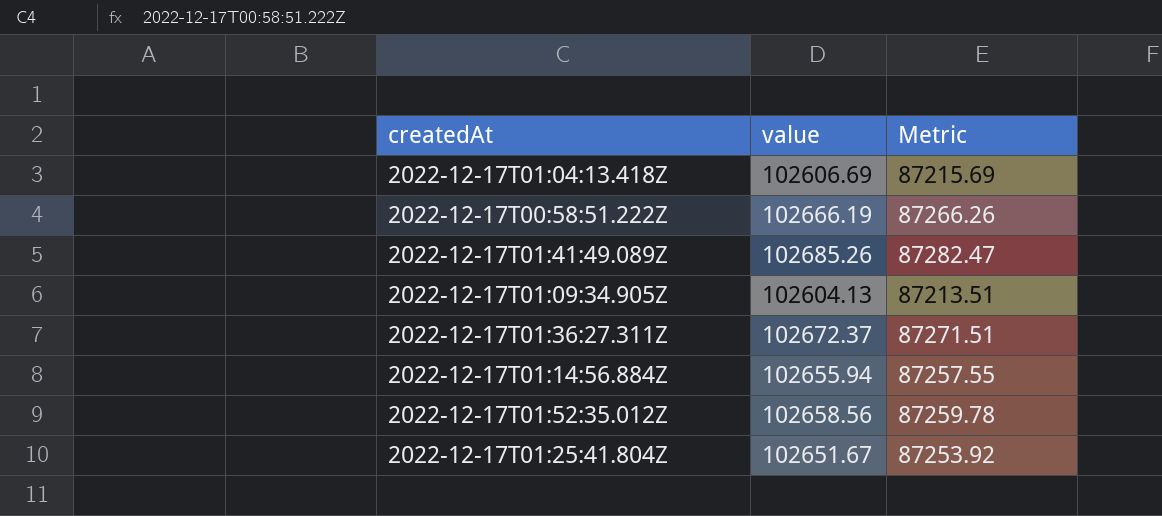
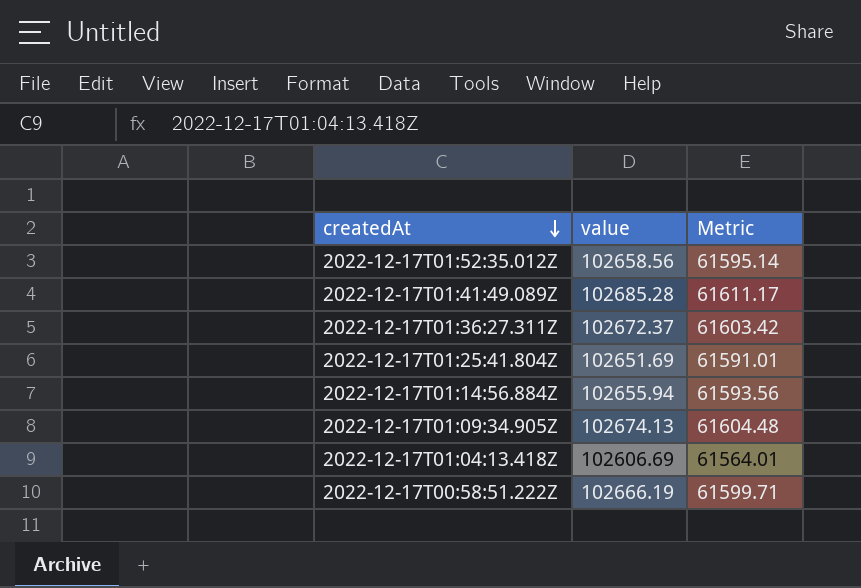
row order: none -> createdAt descending
column Metric | formula: [value] * 0.85 -> [value] * 0.6
2022-12-17T01:41:49.089Z | value: 102685.26 -> 102685.28
2022-12-17T01:25:41.804Z | value: 102651.67 -> 102651.69
2022-12-17T01:09:34.905Z | value: 102604.13 -> 102674.13

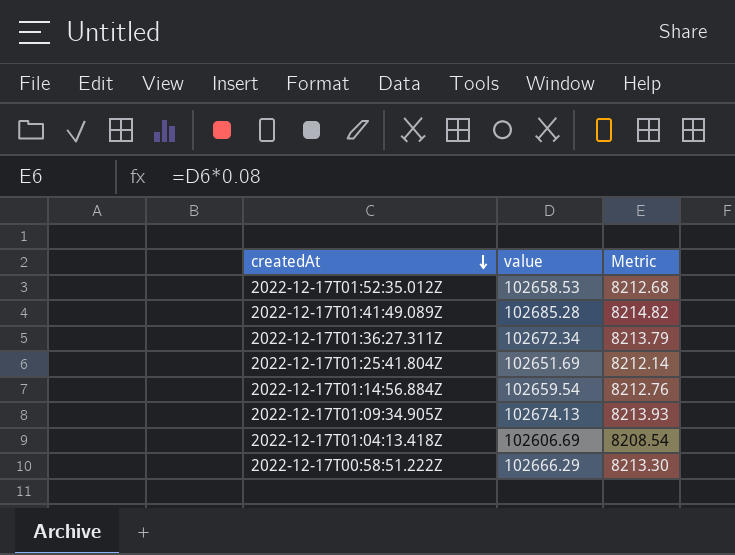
column Metric | formula: [value] * 0.6 -> [value] * 0.08
2022-12-17T01:52:35.012Z | value: 102658.56 -> 102658.53
2022-12-17T01:36:27.311Z | value: 102672.37 -> 102672.34
2022-12-17T01:14:56.884Z | value: 102655.94 -> 102659.54
2022-12-17T00:58:51.222Z | value: 102666.19 -> 102666.29

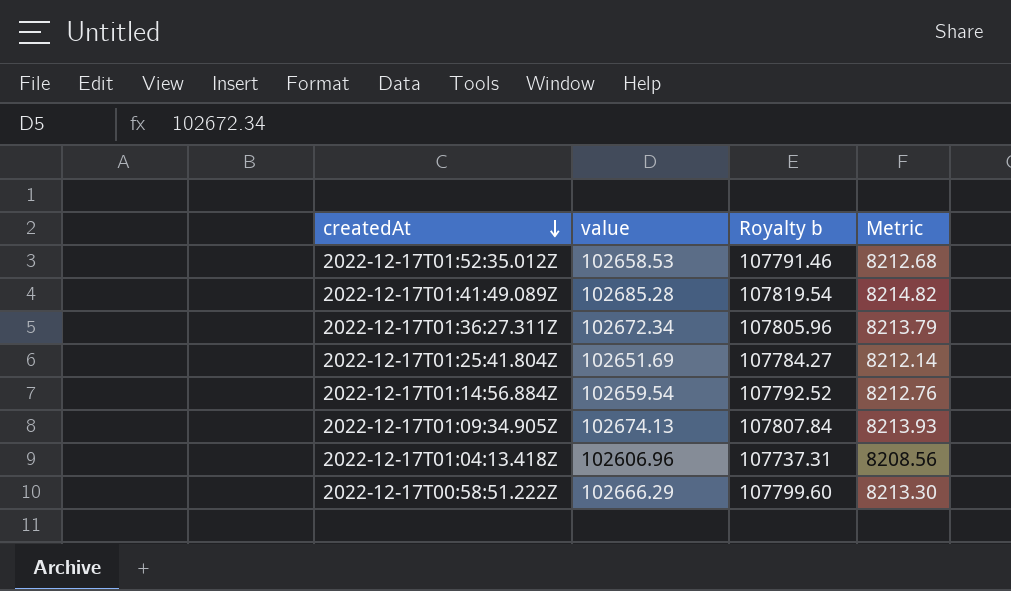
column Royalty b | formula: none -> [value] * 1.05
2022-12-17T01:04:13.418Z | value: 102606.69 -> 102606.96
2022-12-17T01:04:13.418Z | Metric: 8208.54 -> 8208.56

